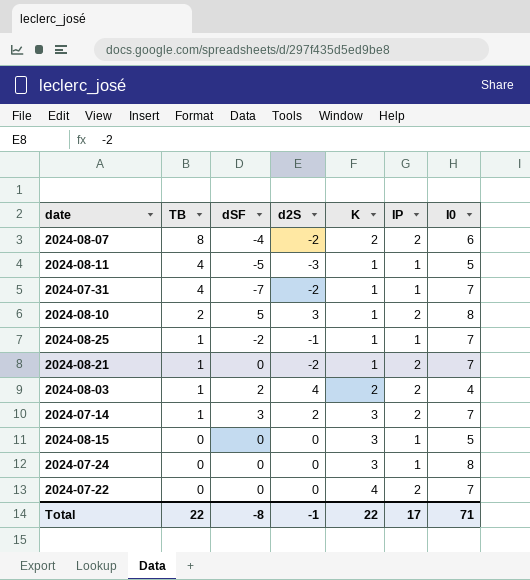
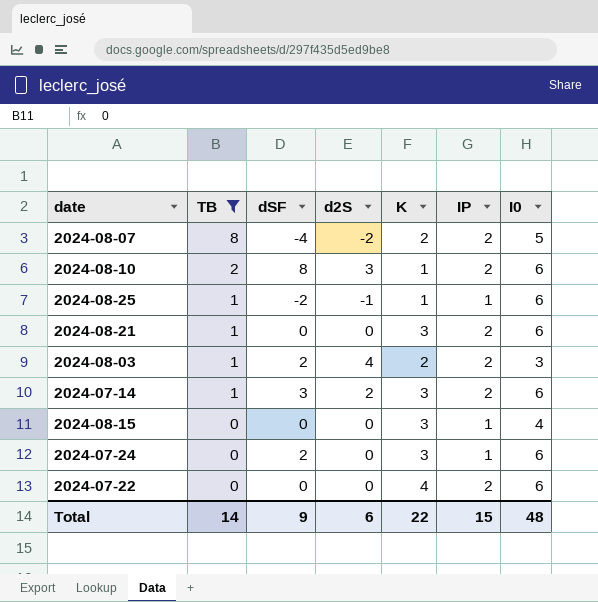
filter: none -> TB != 4
2024-08-07 | I0: 6 -> 5
2024-08-10 | dSF: 5 -> 8
2024-08-10 | I0: 8 -> 6
2024-08-25 | I0: 7 -> 6
2024-08-21 | d2S: -2 -> 0
2024-08-21 | K: 1 -> 3
2024-08-21 | I0: 7 -> 6
2024-08-03 | I0: 4 -> 3
2024-07-14 | I0: 7 -> 6
2024-08-15 | I0: 5 -> 4
2024-07-24 | dSF: 0 -> 2
2024-07-24 | I0: 8 -> 6
2024-07-22 | I0: 7 -> 6
Total | TB: 22 -> 14
Total | dSF: -8 -> 9
Total | d2S: -1 -> 6
Total | IP: 17 -> 15
Total | I0: 71 -> 48

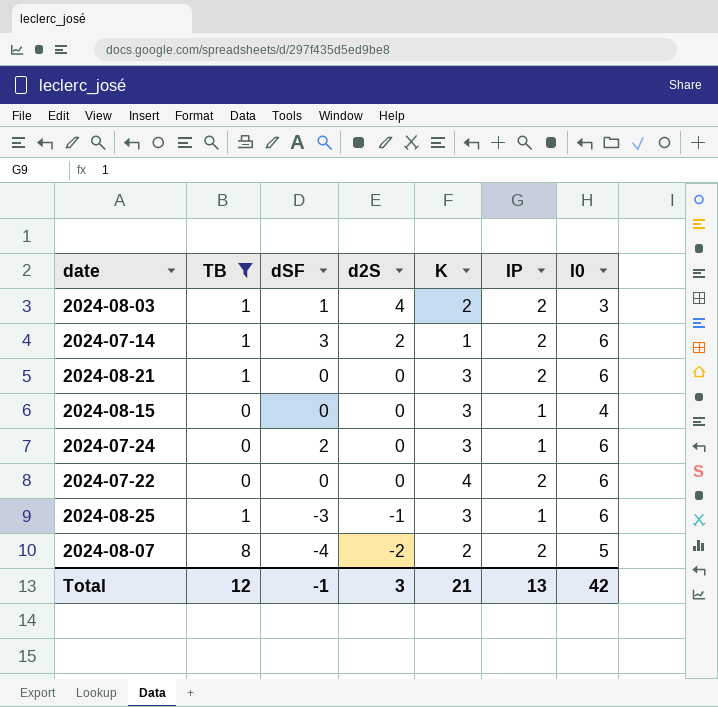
row order: TB descending -> d2S descending
row 2024-08-10: 2 | 8 | 3 | 1 | 2 | 6 -> none
2024-08-03 | dSF: 2 -> 1
2024-07-14 | K: 3 -> 1
2024-08-25 | dSF: -2 -> -3
2024-08-25 | K: 1 -> 3
Total | TB: 14 -> 12
Total | dSF: 9 -> -1
Total | d2S: 6 -> 3
Total | K: 22 -> 21
Total | IP: 15 -> 13
Total | I0: 48 -> 42

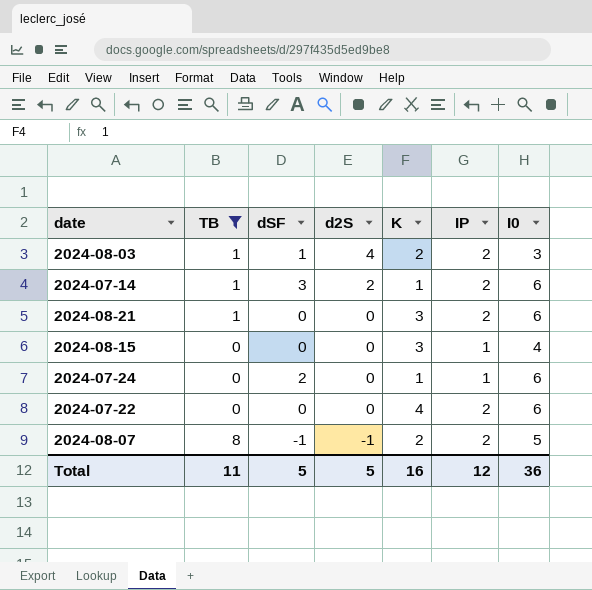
row 2024-08-25: 1 | -3 | -1 | 3 | 1 | 6 -> none
2024-07-24 | K: 3 -> 1
2024-08-07 | dSF: -4 -> -1
2024-08-07 | d2S: -2 -> -1
Total | TB: 12 -> 11
Total | dSF: -1 -> 5
Total | d2S: 3 -> 5
Total | K: 21 -> 16
Total | IP: 13 -> 12
Total | I0: 42 -> 36

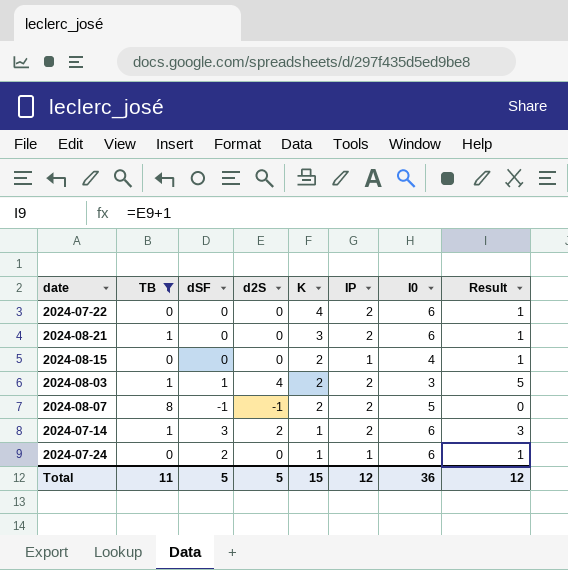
row order: d2S descending -> K descending
column Result | formula: none -> [d2S] + 1
2024-08-15 | K: 3 -> 2
Total | K: 16 -> 15

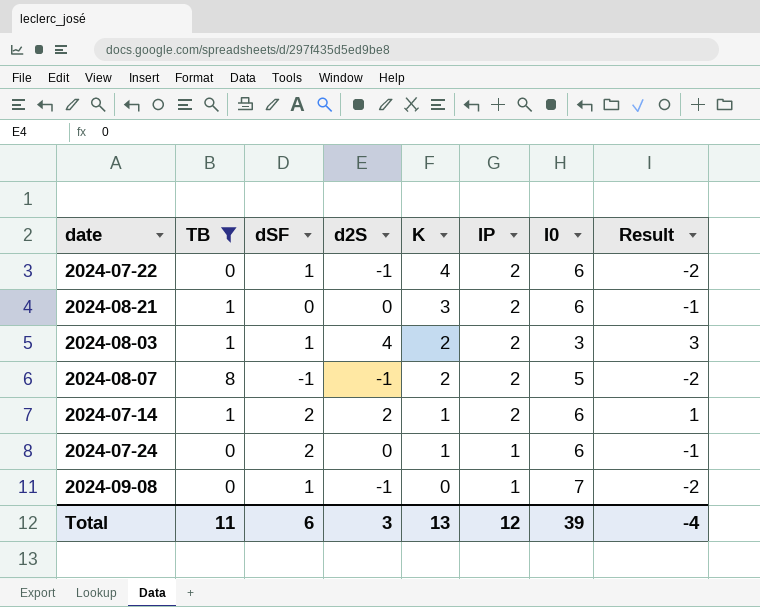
column Result | formula: [d2S] + 1 -> [d2S] - 1
row 2024-08-15: 0 | 0 | 0 | 2 | 1 | 4 | 1 -> none
2024-07-22 | dSF: 0 -> 1
2024-07-22 | d2S: 0 -> -1
2024-07-14 | dSF: 3 -> 2
row 2024-09-08: none -> 0 | 1 | -1 | 0 | 1 | 7 | -2
Total | dSF: 5 -> 6
Total | d2S: 5 -> 3
Total | K: 15 -> 13
Total | I0: 36 -> 39
Total | Result: 12 -> -4

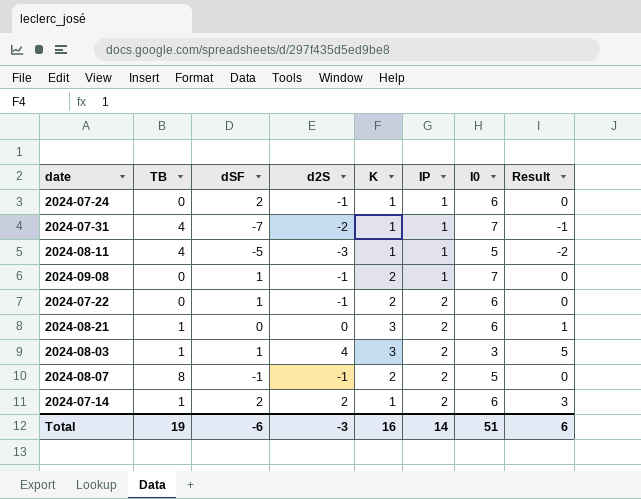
filter: TB != 4 -> none
row order: K descending -> IP ascending
column Result | formula: [d2S] - 1 -> [d2S] + 1
2024-07-24 | d2S: 0 -> -1
2024-09-08 | K: 0 -> 2
2024-07-22 | K: 4 -> 2
2024-08-03 | K: 2 -> 3
Total | TB: 11 -> 19
Total | dSF: 6 -> -6
Total | d2S: 3 -> -3
Total | K: 13 -> 16
Total | IP: 12 -> 14
Total | I0: 39 -> 51
Total | Result: -4 -> 6

